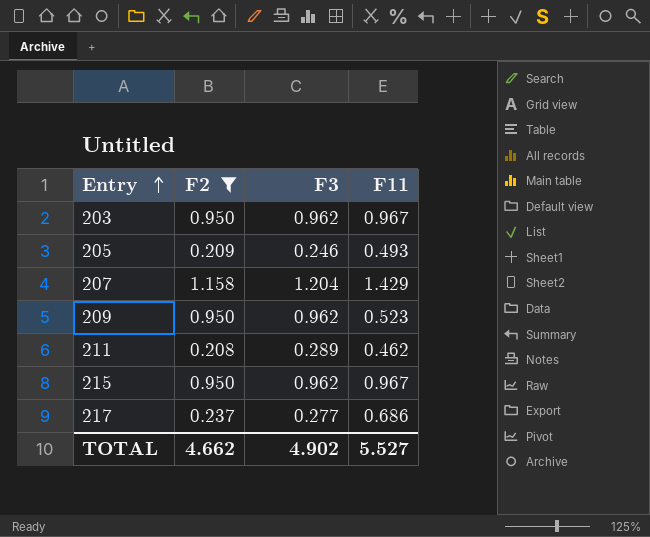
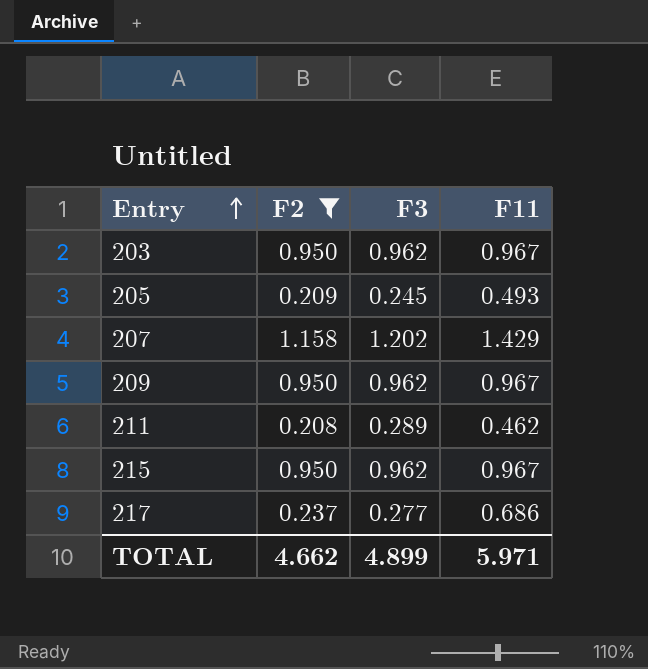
205 | F3: 0.246 -> 0.245
207 | F3: 1.204 -> 1.202
209 | F11: 0.523 -> 0.967
TOTAL | F3: 4.902 -> 4.899
TOTAL | F11: 5.527 -> 5.971

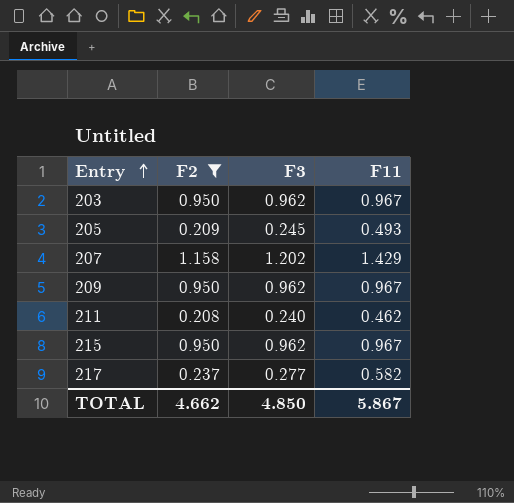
211 | F3: 0.289 -> 0.240
217 | F11: 0.686 -> 0.582
TOTAL | F3: 4.899 -> 4.850
TOTAL | F11: 5.971 -> 5.867

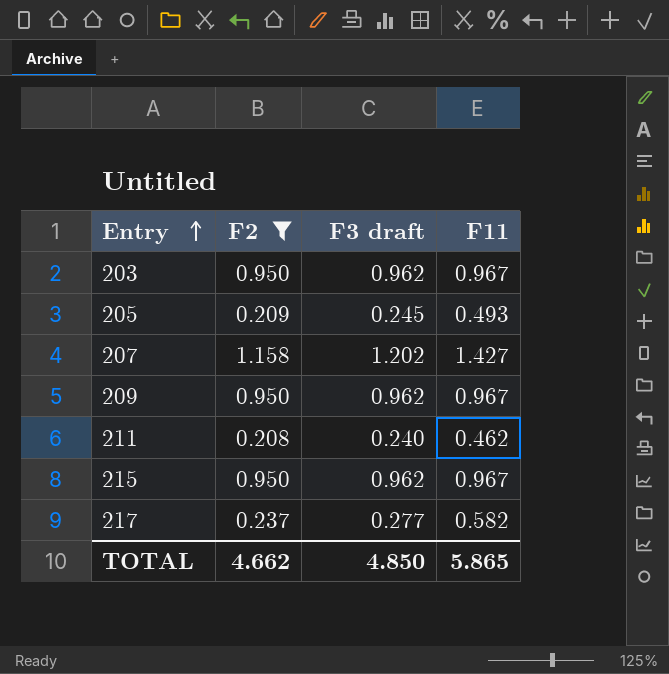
column name: F3 -> F3 draft
207 | F11: 1.429 -> 1.427
TOTAL | F11: 5.867 -> 5.865

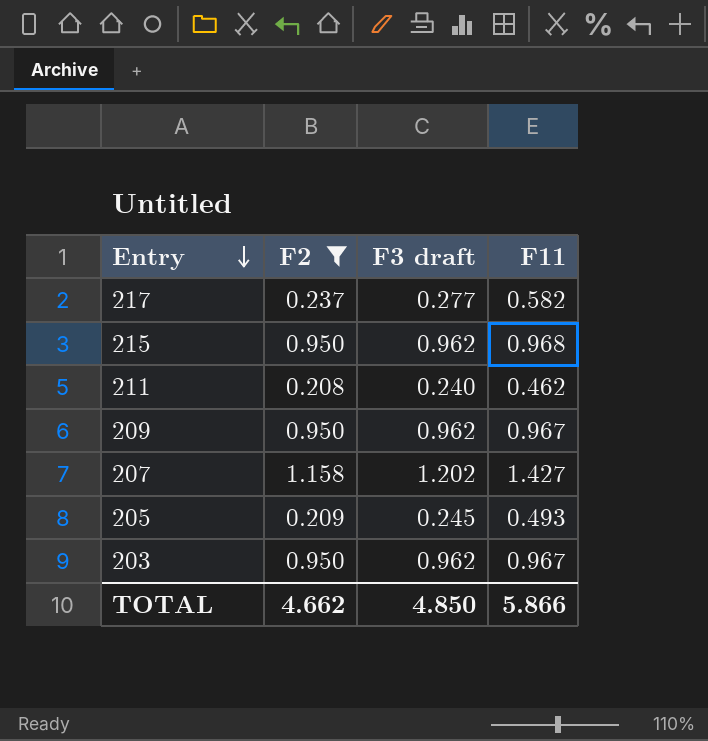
row order: Entry ascending -> Entry descending
215 | F11: 0.967 -> 0.968
TOTAL | F11: 5.865 -> 5.866

